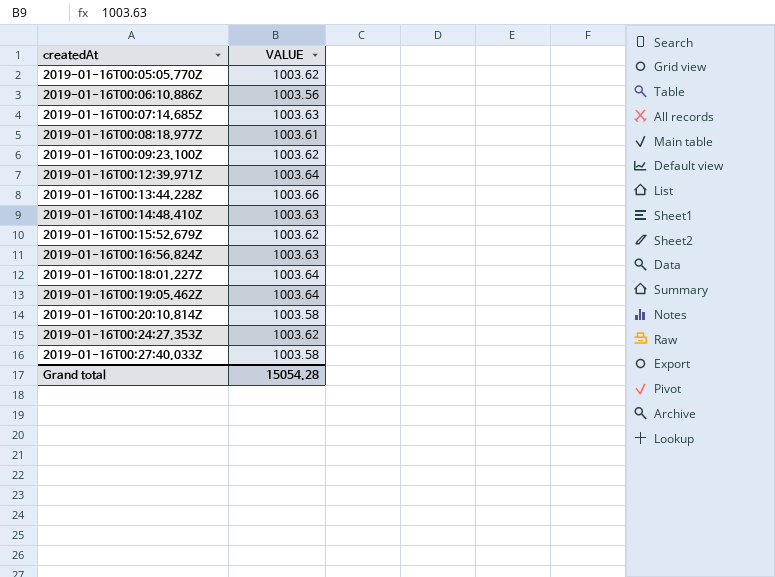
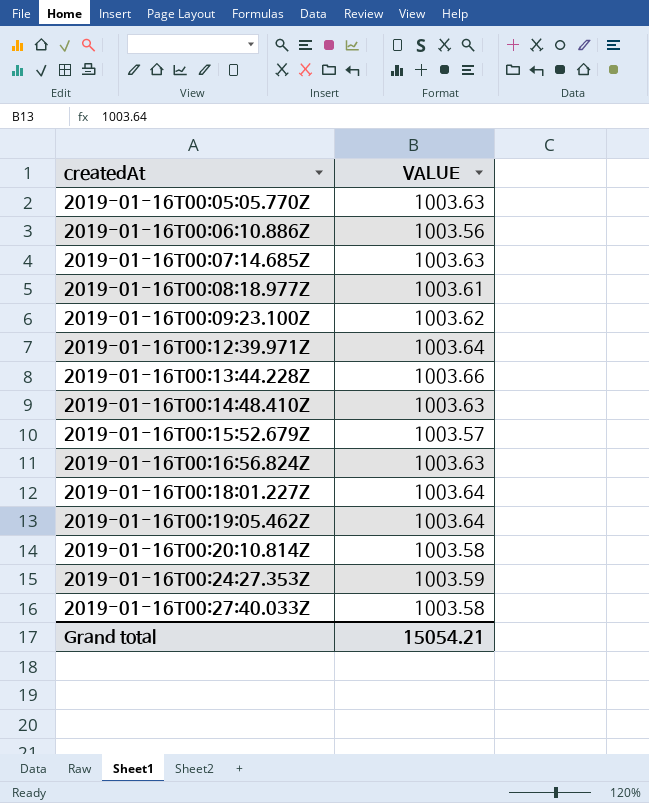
2019-01-16T00:05:05.770Z | VALUE: 1003.62 -> 1003.63
2019-01-16T00:15:52.679Z | VALUE: 1003.62 -> 1003.57
2019-01-16T00:24:27.353Z | VALUE: 1003.62 -> 1003.59
Grand total | VALUE: 15054.28 -> 15054.21

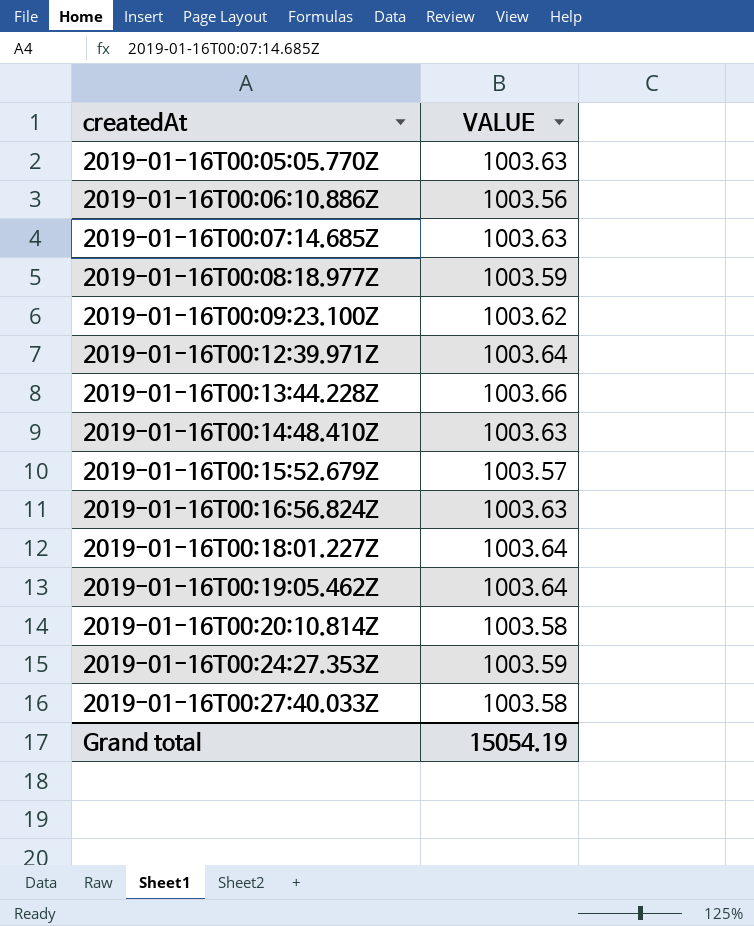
2019-01-16T00:08:18.977Z | VALUE: 1003.61 -> 1003.59
Grand total | VALUE: 15054.21 -> 15054.19

